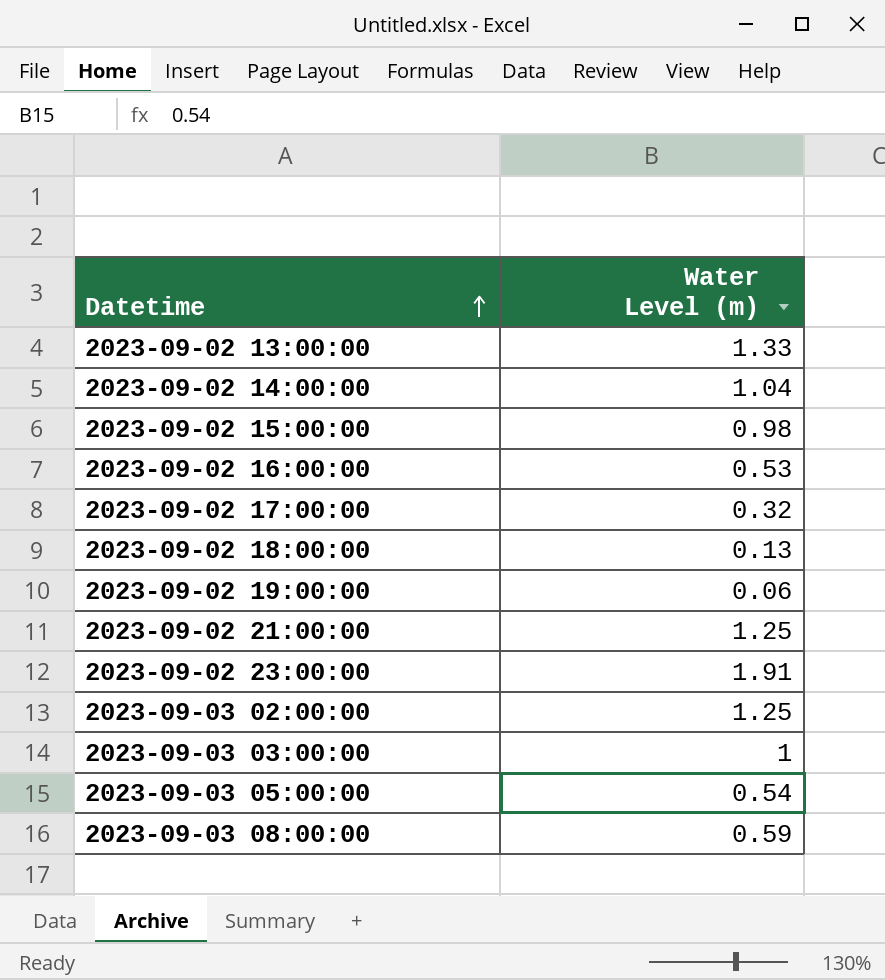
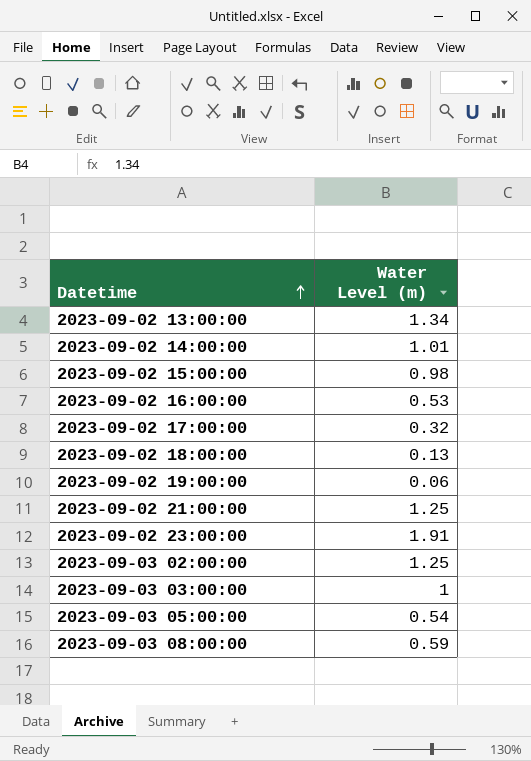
2023-09-02 13:00:00 | Water Level (m): 1.33 -> 1.34
2023-09-02 14:00:00 | Water Level (m): 1.04 -> 1.01

